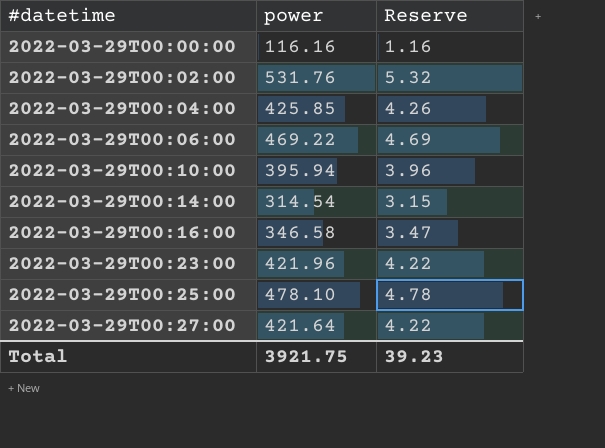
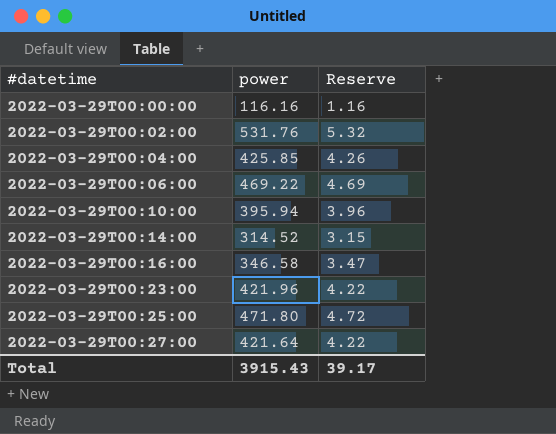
2022-03-29T00:14:00 | power: 314.54 -> 314.52
2022-03-29T00:25:00 | power: 478.10 -> 471.80
2022-03-29T00:25:00 | Reserve: 4.78 -> 4.72
Total | power: 3921.75 -> 3915.43
Total | Reserve: 39.23 -> 39.17

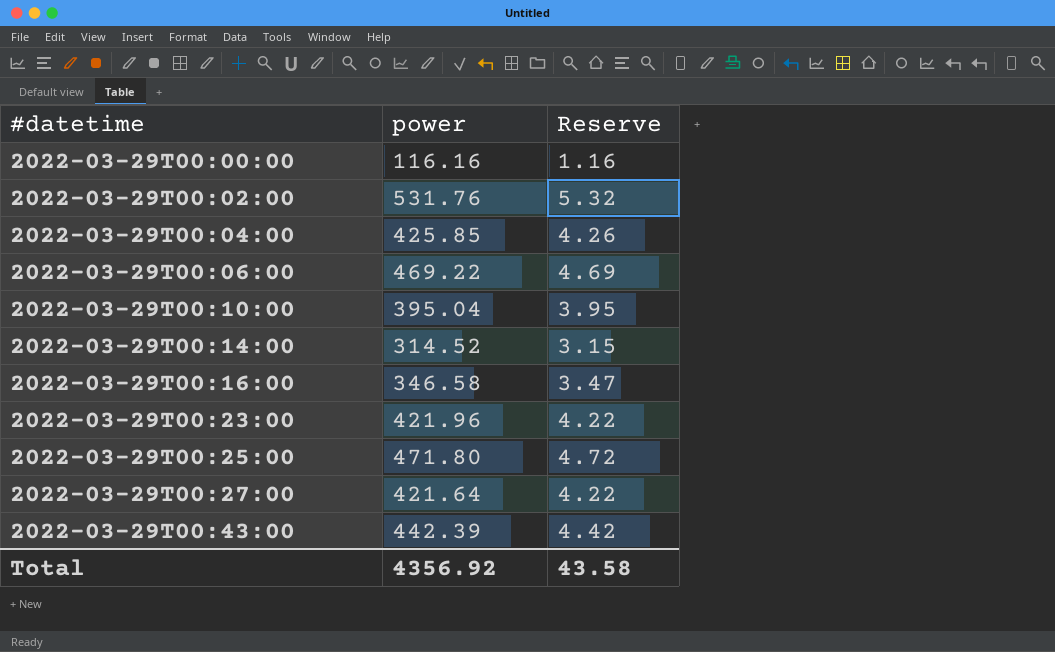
2022-03-29T00:10:00 | power: 395.94 -> 395.04
2022-03-29T00:10:00 | Reserve: 3.96 -> 3.95
row 2022-03-29T00:43:00: none -> 442.39 | 4.42
Total | power: 3915.43 -> 4356.92
Total | Reserve: 39.17 -> 43.58

